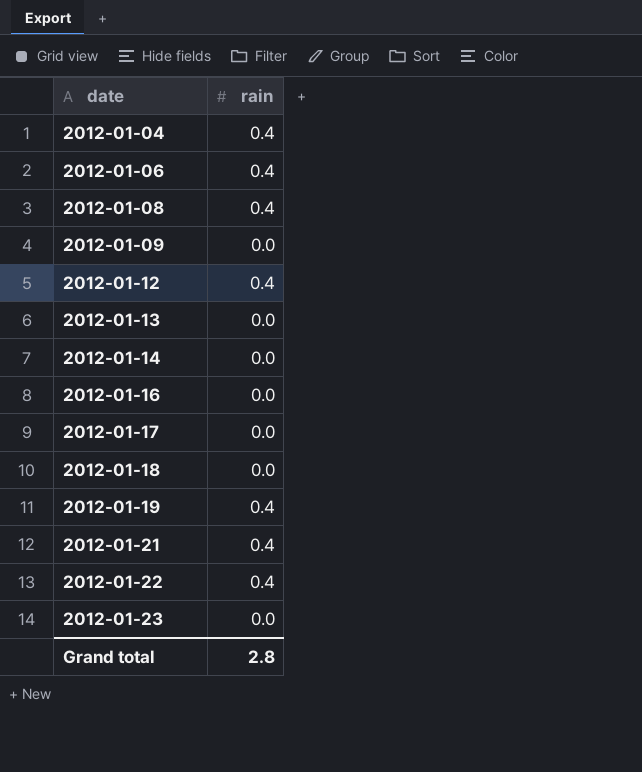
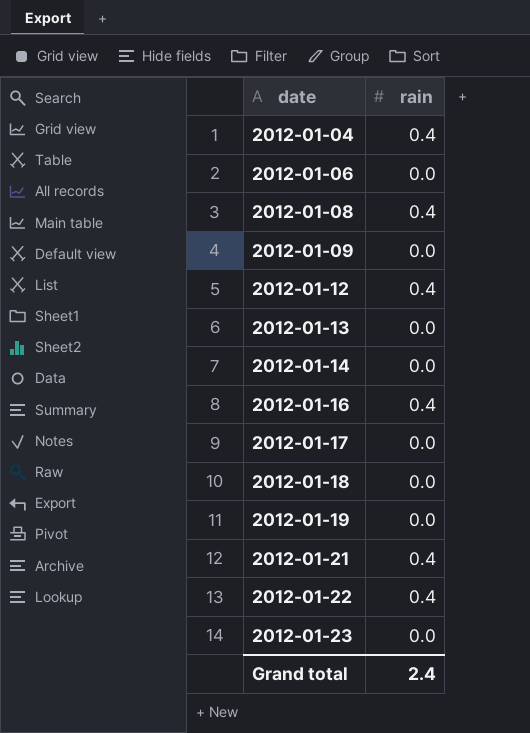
2012-01-06 | rain: 0.4 -> 0.0
2012-01-16 | rain: 0.0 -> 0.4
2012-01-19 | rain: 0.4 -> 0.0
Grand total | rain: 2.8 -> 2.4

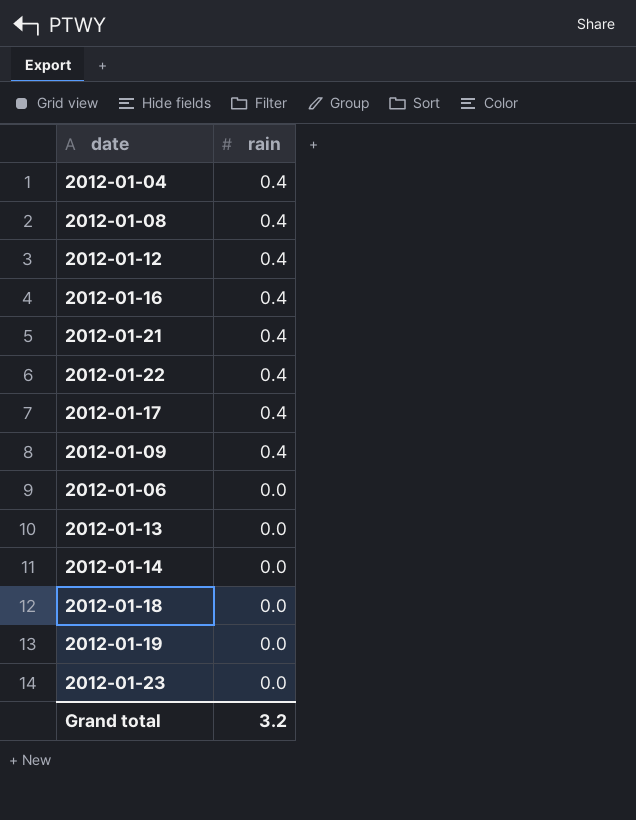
row order: date ascending -> rain descending
2012-01-17 | rain: 0.0 -> 0.4
2012-01-09 | rain: 0.0 -> 0.4
Grand total | rain: 2.4 -> 3.2

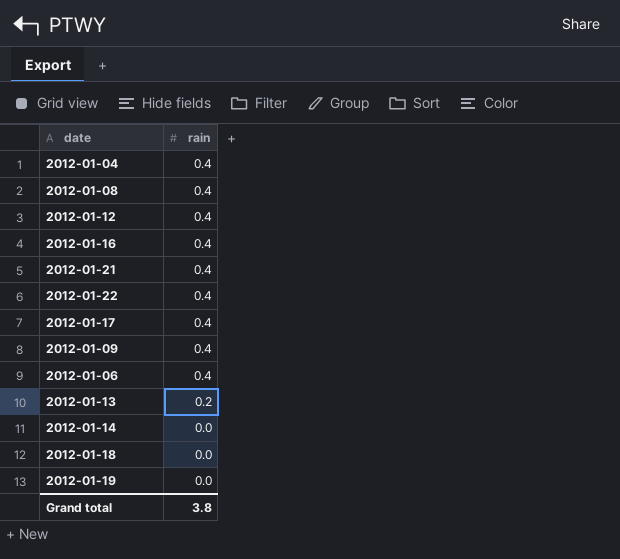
row 2012-01-23: 0.0 -> none
2012-01-06 | rain: 0.0 -> 0.4
2012-01-13 | rain: 0.0 -> 0.2
Grand total | rain: 3.2 -> 3.8

